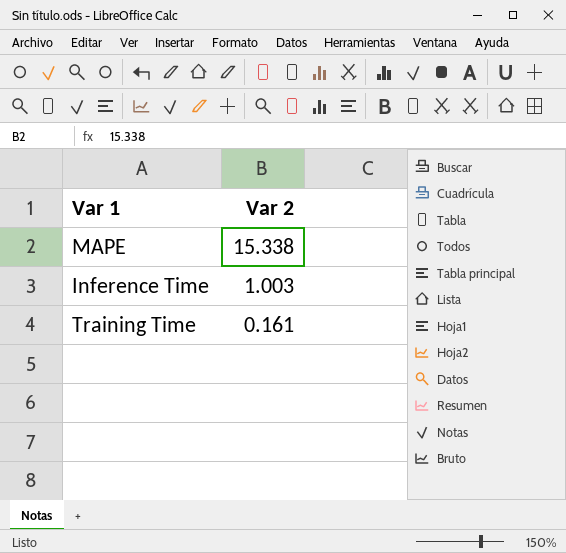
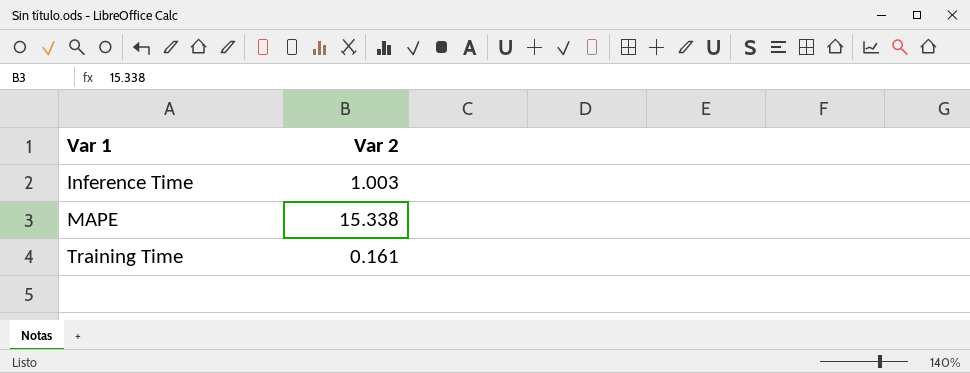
row order: Var 2 descending -> Var 1 ascending

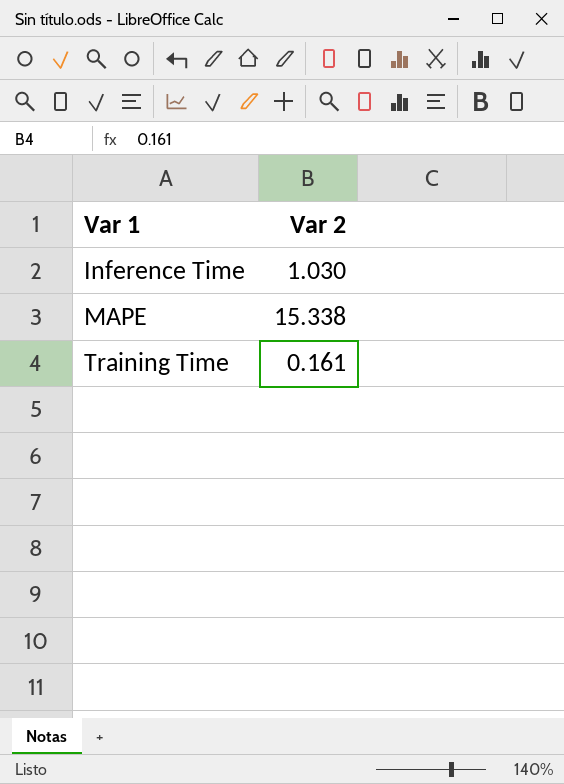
Inference Time | Var 2: 1.003 -> 1.030

